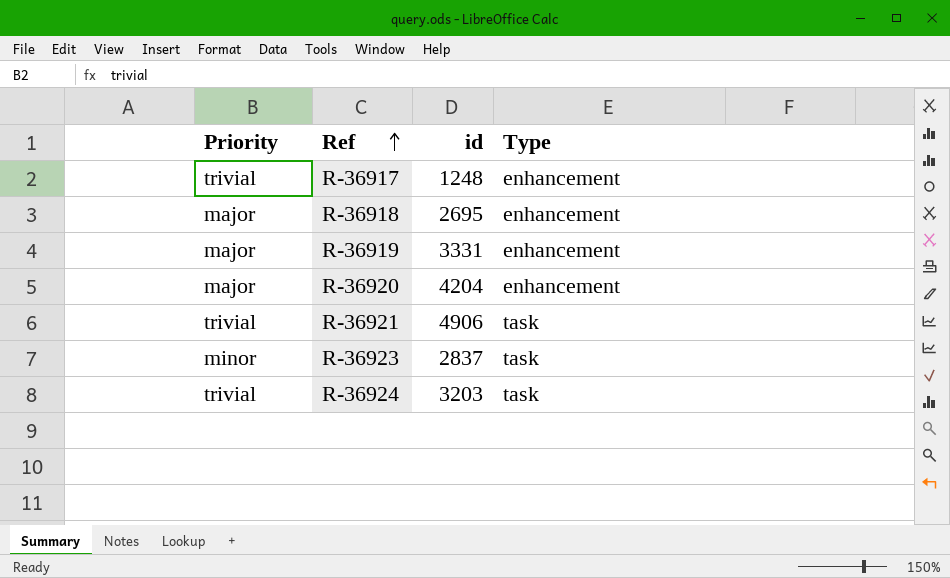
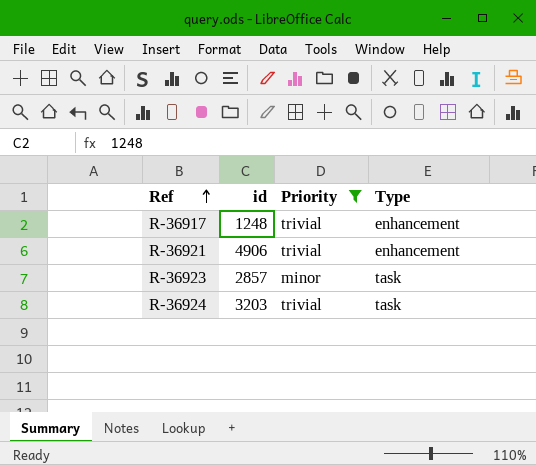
filter: none -> Priority != major
column Priority | position: 1 -> 3
R-36921 | Type: task -> enhancement
R-36923 | id: 2837 -> 2857

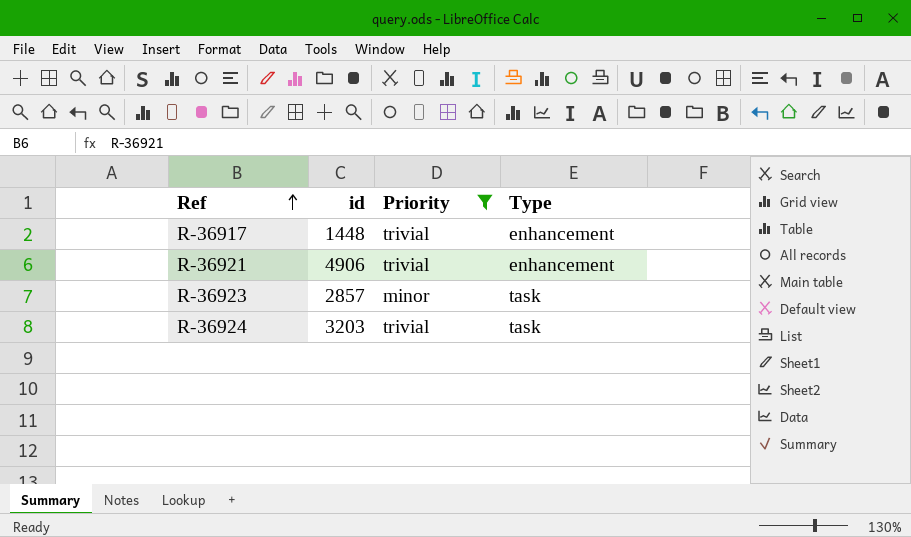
R-36917 | id: 1248 -> 1448

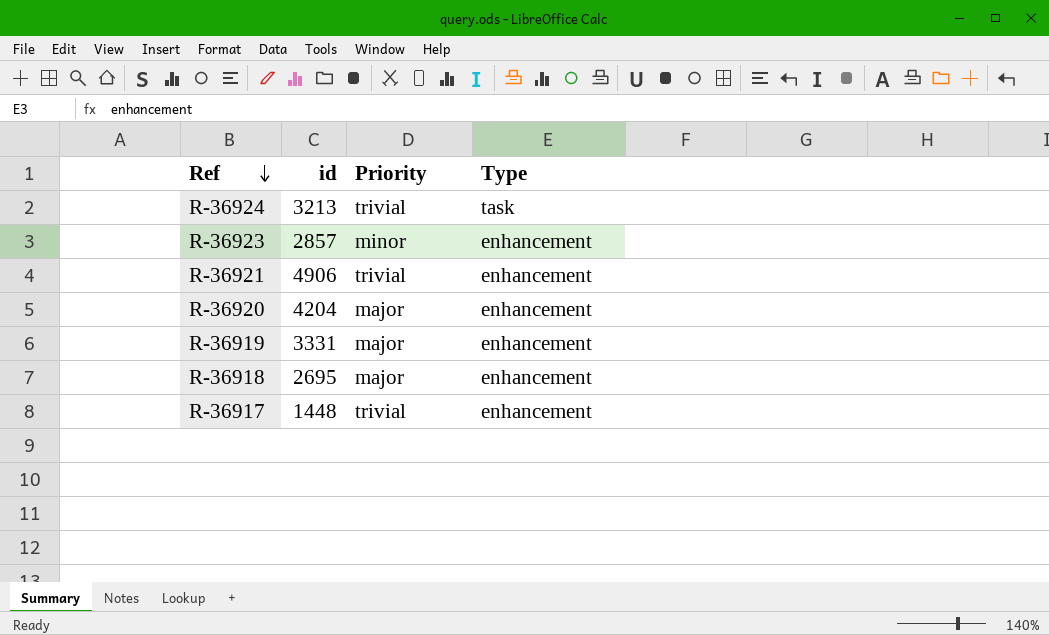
filter: Priority != major -> none
row order: Ref ascending -> Ref descending
R-36924 | id: 3203 -> 3213
R-36923 | Type: task -> enhancement

